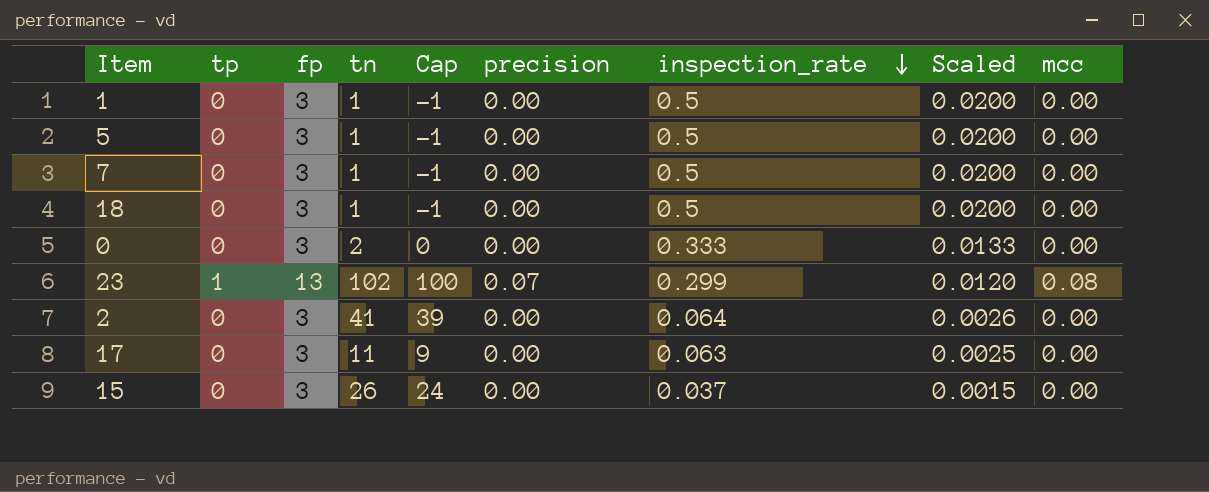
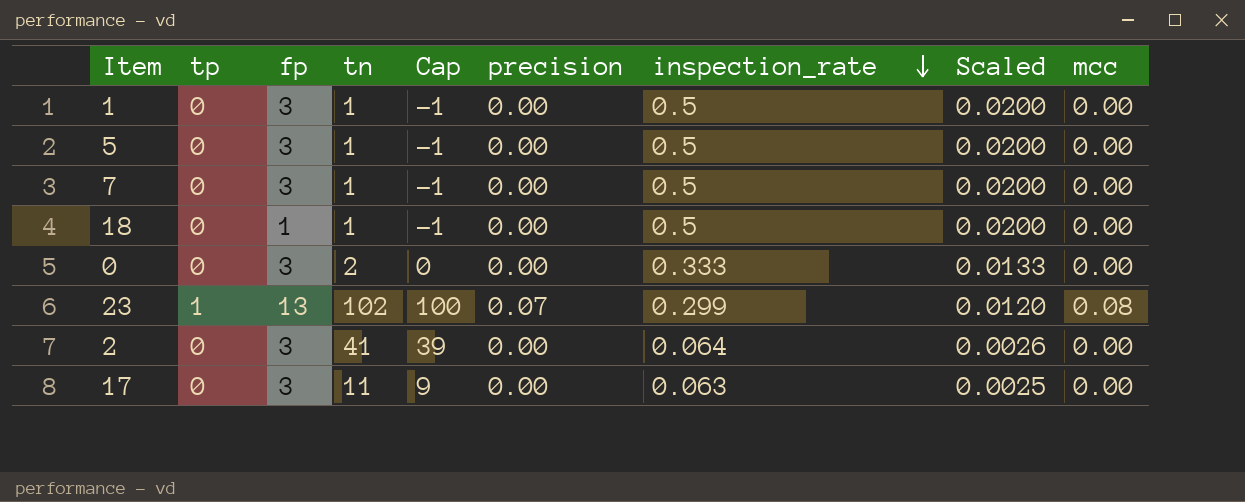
row 15: 0 | 3 | 26 | 24 | 0.00 | 0.037 | 0.0015 | 0.00 -> none
18 | fp: 3 -> 1

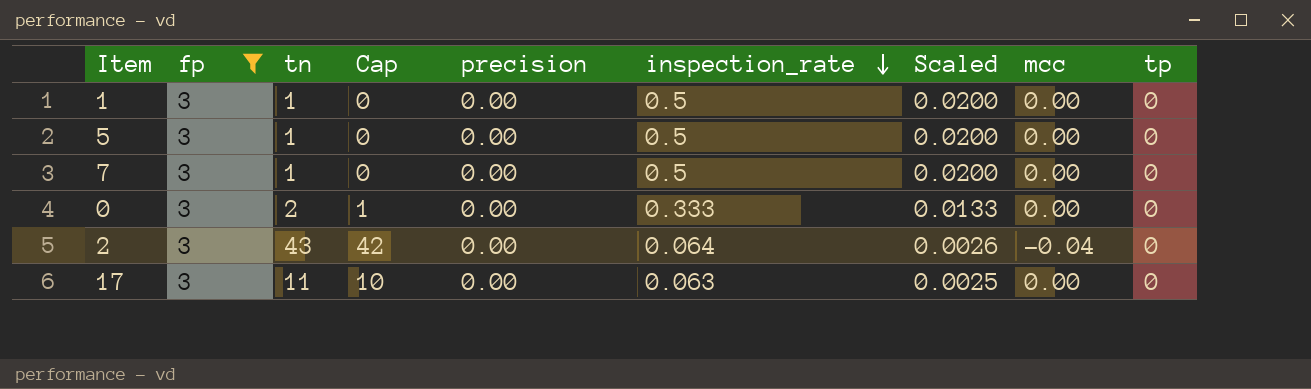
filter: none -> fp = 3
column Cap | formula: [tn] - 2 -> [tn] - 1
column tp | position: 2 -> 9
2 | tn: 41 -> 43
2 | mcc: 0.00 -> -0.04

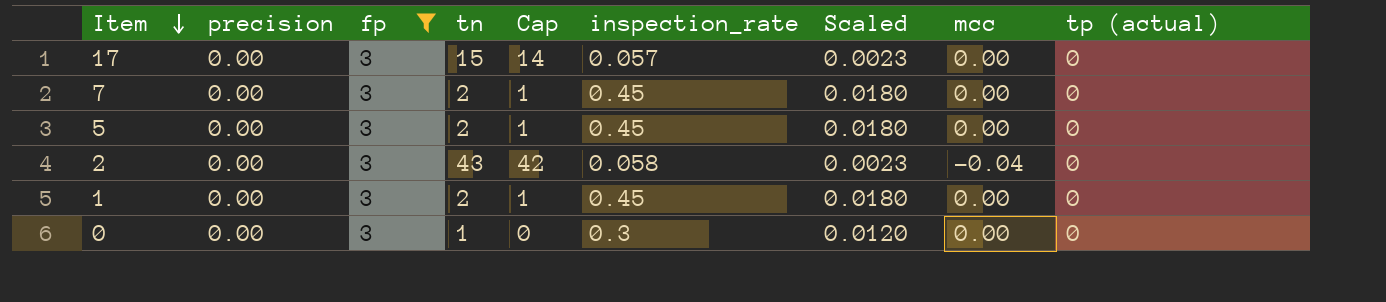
row order: inspection_rate descending -> Item descending
column precision | position: 5 -> 2
column name: tp -> tp (actual)
17 | tn: 11 -> 15
17 | Cap: 10 -> 14
17 | inspection_rate: 0.063 -> 0.057
17 | Scaled: 0.0025 -> 0.0023
7 | tn: 1 -> 2
7 | Cap: 0 -> 1
7 | inspection_rate: 0.5 -> 0.45
7 | Scaled: 0.0200 -> 0.0180
5 | tn: 1 -> 2
5 | Cap: 0 -> 1
5 | inspection_rate: 0.5 -> 0.45
5 | Scaled: 0.0200 -> 0.0180
2 | inspection_rate: 0.064 -> 0.058
2 | Scaled: 0.0026 -> 0.0023
1 | tn: 1 -> 2
1 | Cap: 0 -> 1
1 | inspection_rate: 0.5 -> 0.45
1 | Scaled: 0.0200 -> 0.0180
0 | tn: 2 -> 1
0 | Cap: 1 -> 0
0 | inspection_rate: 0.333 -> 0.3
0 | Scaled: 0.0133 -> 0.0120

